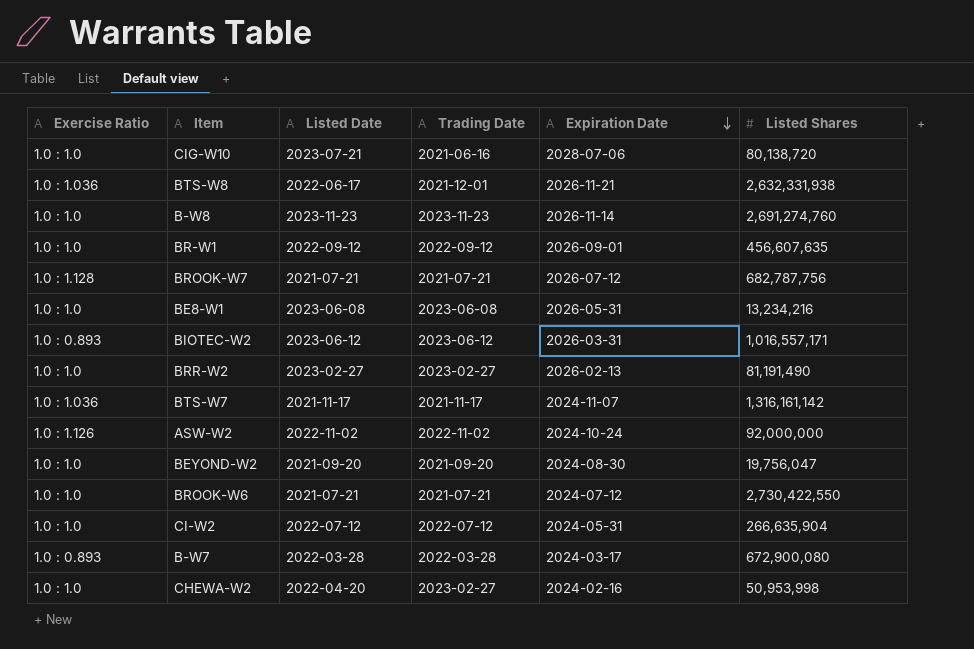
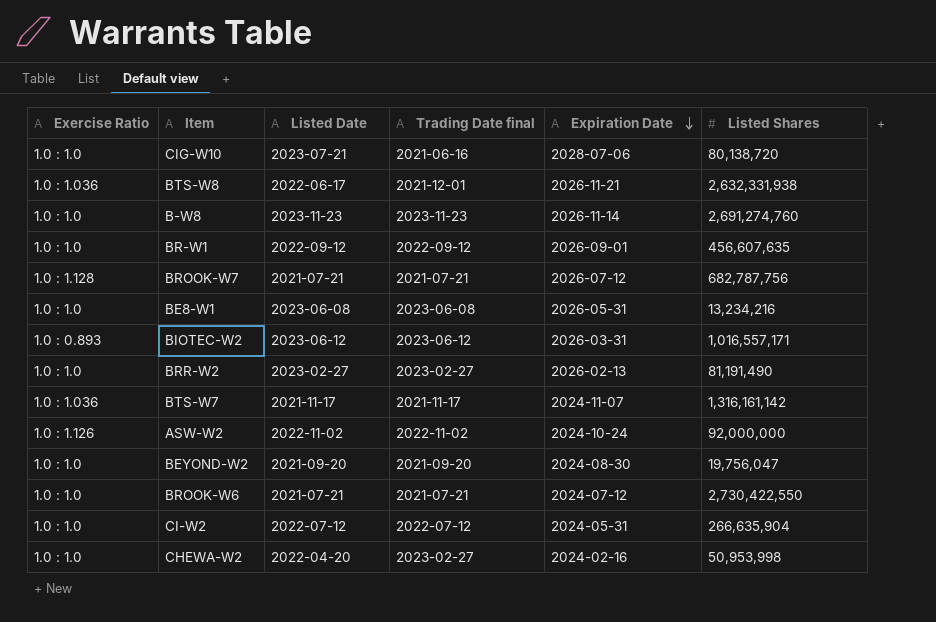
column name: Trading Date -> Trading Date final
row B-W7: 1.0 : 0.893 | 2022-03-28 | 2022-03-28 | 2024-03-17 | 672,900,080 -> none

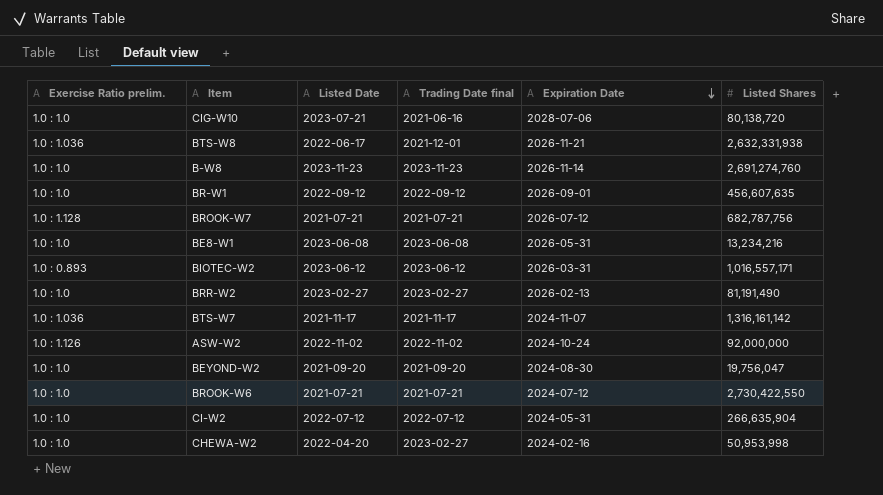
column name: Exercise Ratio -> Exercise Ratio prelim.

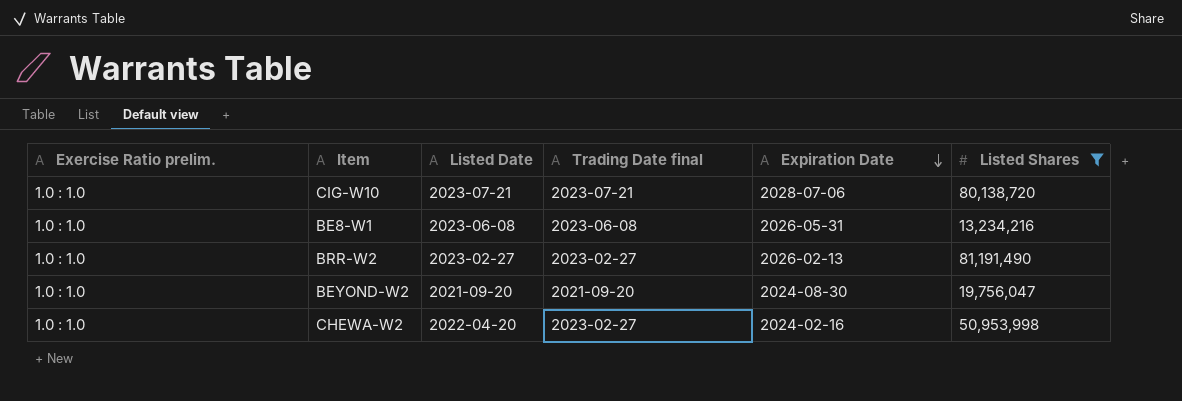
filter: none -> Listed Shares <= 81,191,490
CIG-W10 | Trading Date final: 2021-06-16 -> 2023-07-21

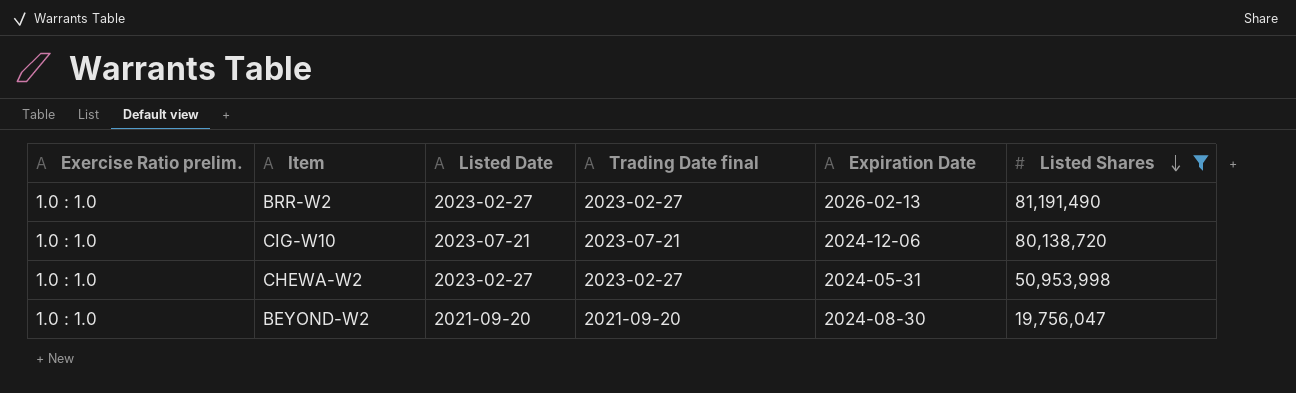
row order: Expiration Date descending -> Listed Shares descending
row BE8-W1: 1.0 : 1.0 | 2023-06-08 | 2023-06-08 | 2026-05-31 | 13,234,216 -> none
CIG-W10 | Expiration Date: 2028-07-06 -> 2024-12-06
CHEWA-W2 | Listed Date: 2022-04-20 -> 2023-02-27
CHEWA-W2 | Expiration Date: 2024-02-16 -> 2024-05-31

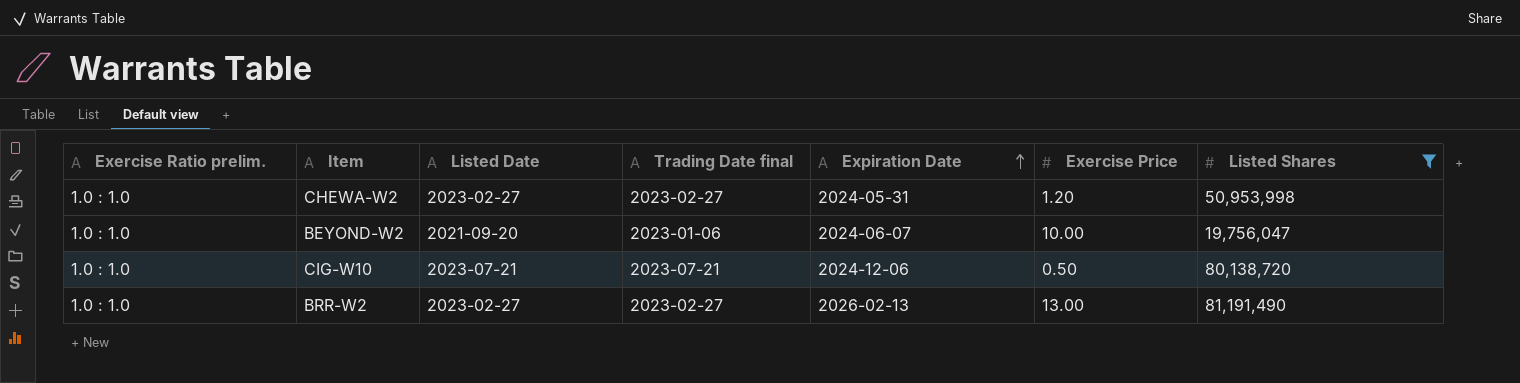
row order: Listed Shares descending -> Expiration Date ascending
column Exercise Price | position: none -> 6
BEYOND-W2 | Trading Date final: 2021-09-20 -> 2023-01-06
BEYOND-W2 | Expiration Date: 2024-08-30 -> 2024-06-07

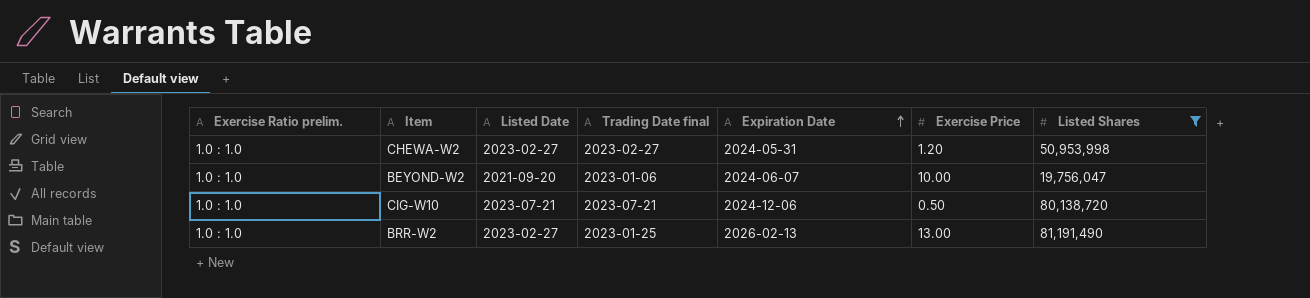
BRR-W2 | Trading Date final: 2023-02-27 -> 2023-01-25

